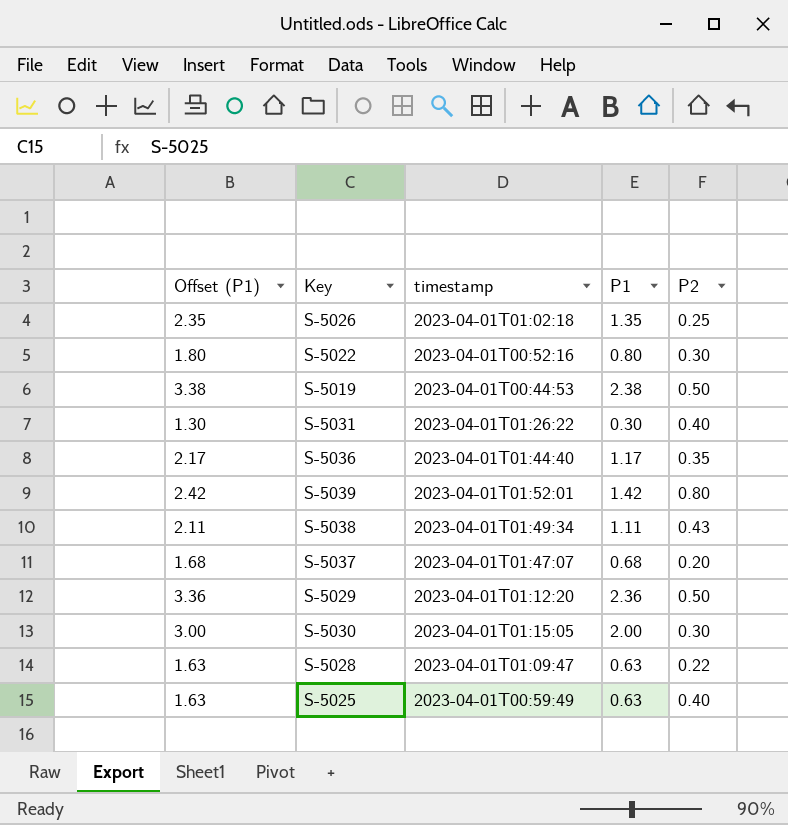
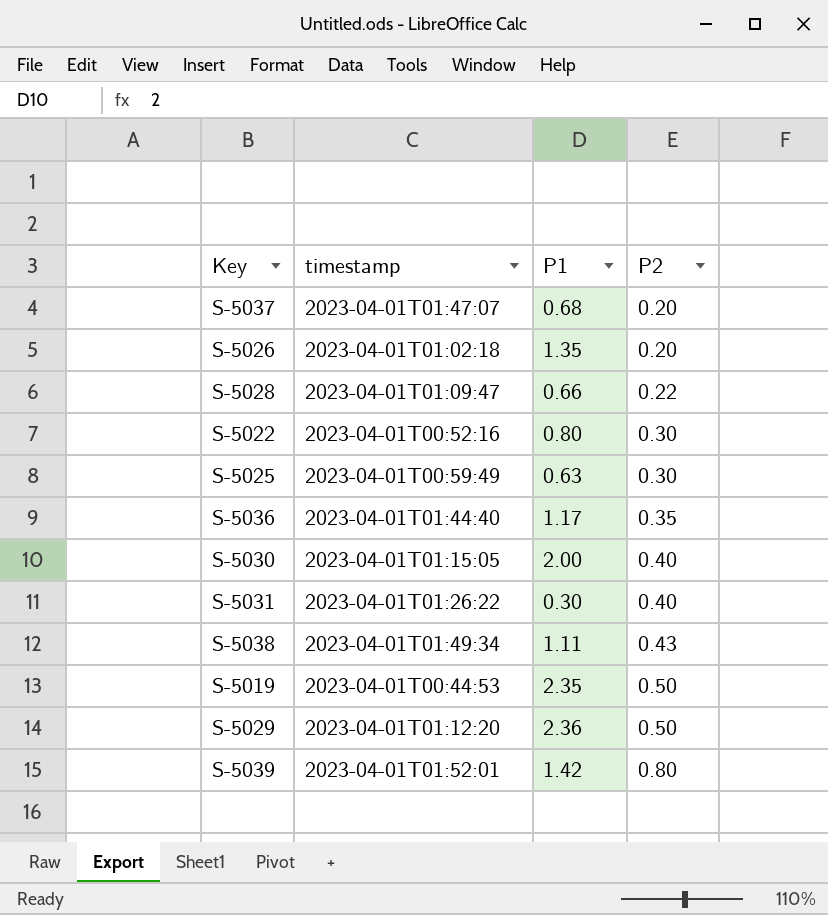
row order: none -> P2 ascending
column Offset (P1) | formula: [P1] + 1 -> none
S-5026 | P2: 0.25 -> 0.20
S-5028 | P1: 0.63 -> 0.66
S-5025 | P2: 0.40 -> 0.30
S-5030 | P2: 0.30 -> 0.40
S-5019 | P1: 2.38 -> 2.35

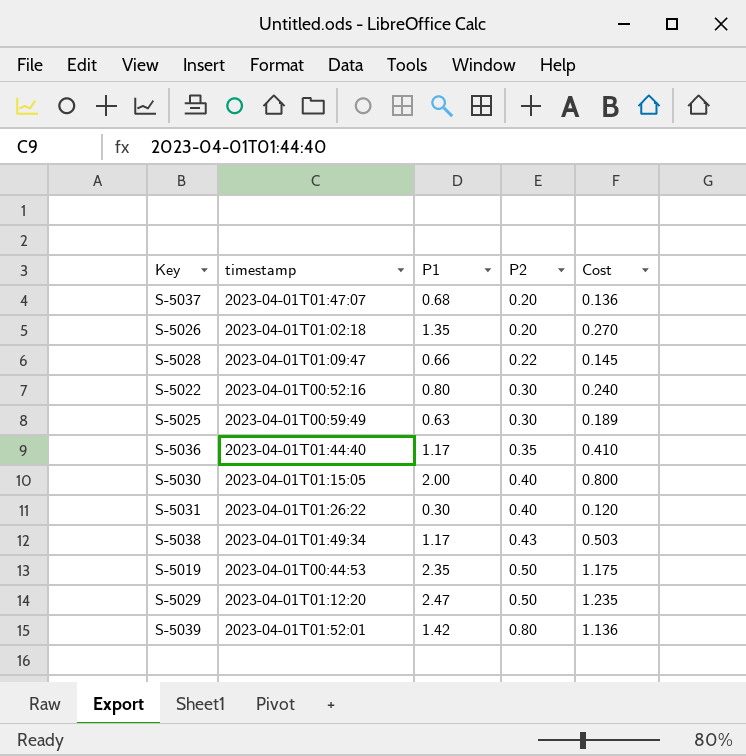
column Cost | formula: none -> [P1] * [P2]
S-5038 | P1: 1.11 -> 1.17
S-5029 | P1: 2.36 -> 2.47

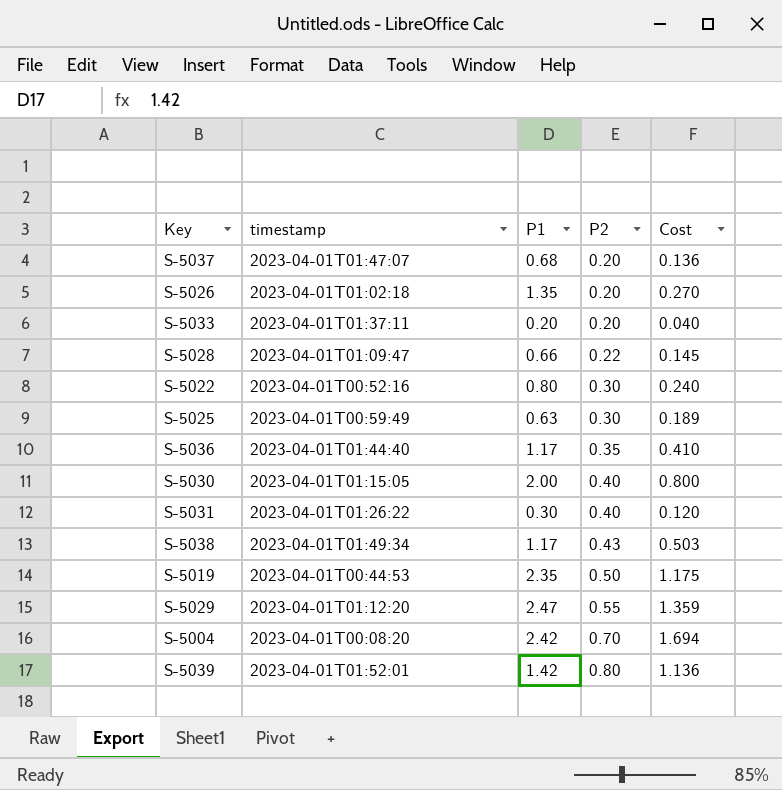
row S-5033: none -> 2023-04-01T01:37:11 | 0.20 | 0.20 | 0.040
S-5029 | P2: 0.50 -> 0.55
S-5029 | Cost: 1.235 -> 1.359
row S-5004: none -> 2023-04-01T00:08:20 | 2.42 | 0.70 | 1.694

